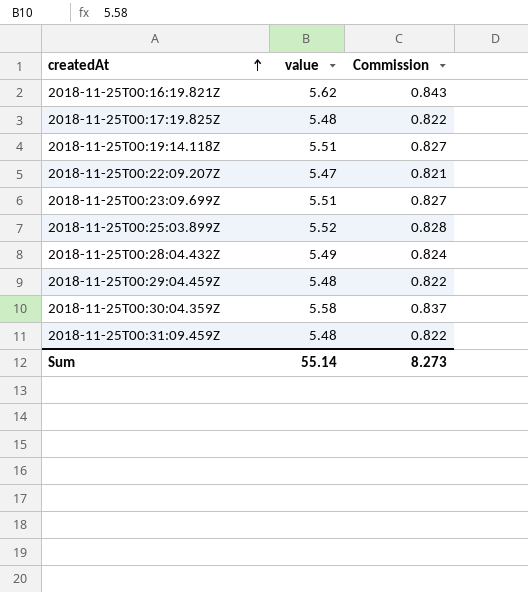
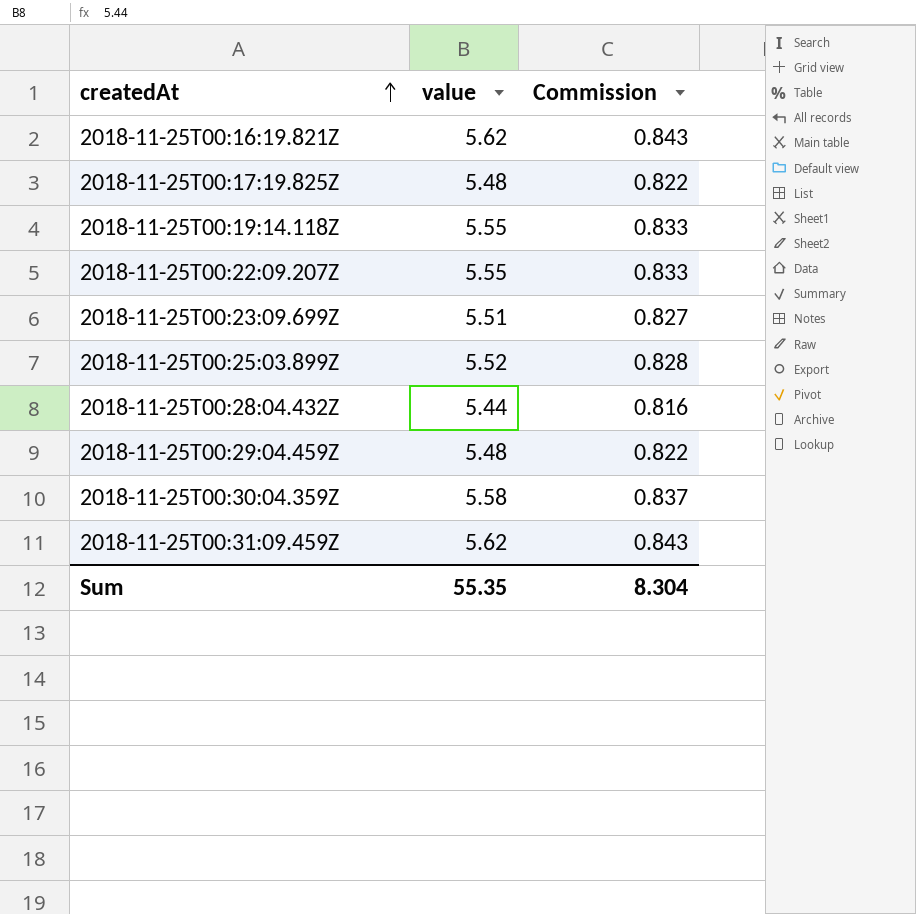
2018-11-25T00:19:14.118Z | value: 5.51 -> 5.55
2018-11-25T00:19:14.118Z | Commission: 0.827 -> 0.833
2018-11-25T00:22:09.207Z | value: 5.47 -> 5.55
2018-11-25T00:22:09.207Z | Commission: 0.821 -> 0.833
2018-11-25T00:28:04.432Z | value: 5.49 -> 5.44
2018-11-25T00:28:04.432Z | Commission: 0.824 -> 0.816
2018-11-25T00:31:09.459Z | value: 5.48 -> 5.62
2018-11-25T00:31:09.459Z | Commission: 0.822 -> 0.843
Sum | value: 55.14 -> 55.35
Sum | Commission: 8.273 -> 8.304

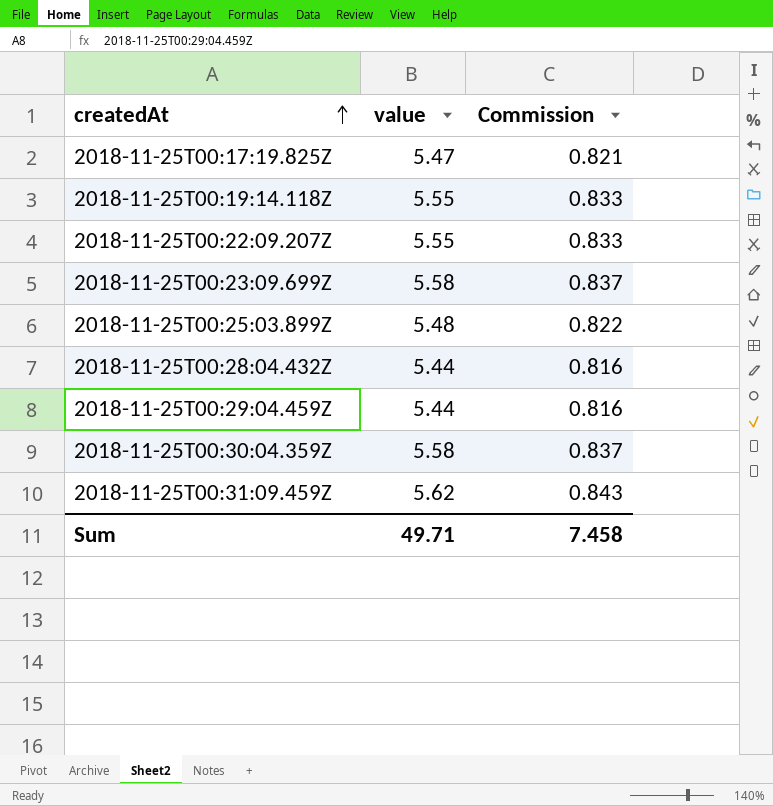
row 2018-11-25T00:16:19.821Z: 5.62 | 0.843 -> none
2018-11-25T00:17:19.825Z | value: 5.48 -> 5.47
2018-11-25T00:17:19.825Z | Commission: 0.822 -> 0.821
2018-11-25T00:23:09.699Z | value: 5.51 -> 5.58
2018-11-25T00:23:09.699Z | Commission: 0.827 -> 0.837
2018-11-25T00:25:03.899Z | value: 5.52 -> 5.48
2018-11-25T00:25:03.899Z | Commission: 0.828 -> 0.822
2018-11-25T00:29:04.459Z | value: 5.48 -> 5.44
2018-11-25T00:29:04.459Z | Commission: 0.822 -> 0.816
Sum | value: 55.35 -> 49.71
Sum | Commission: 8.304 -> 7.458

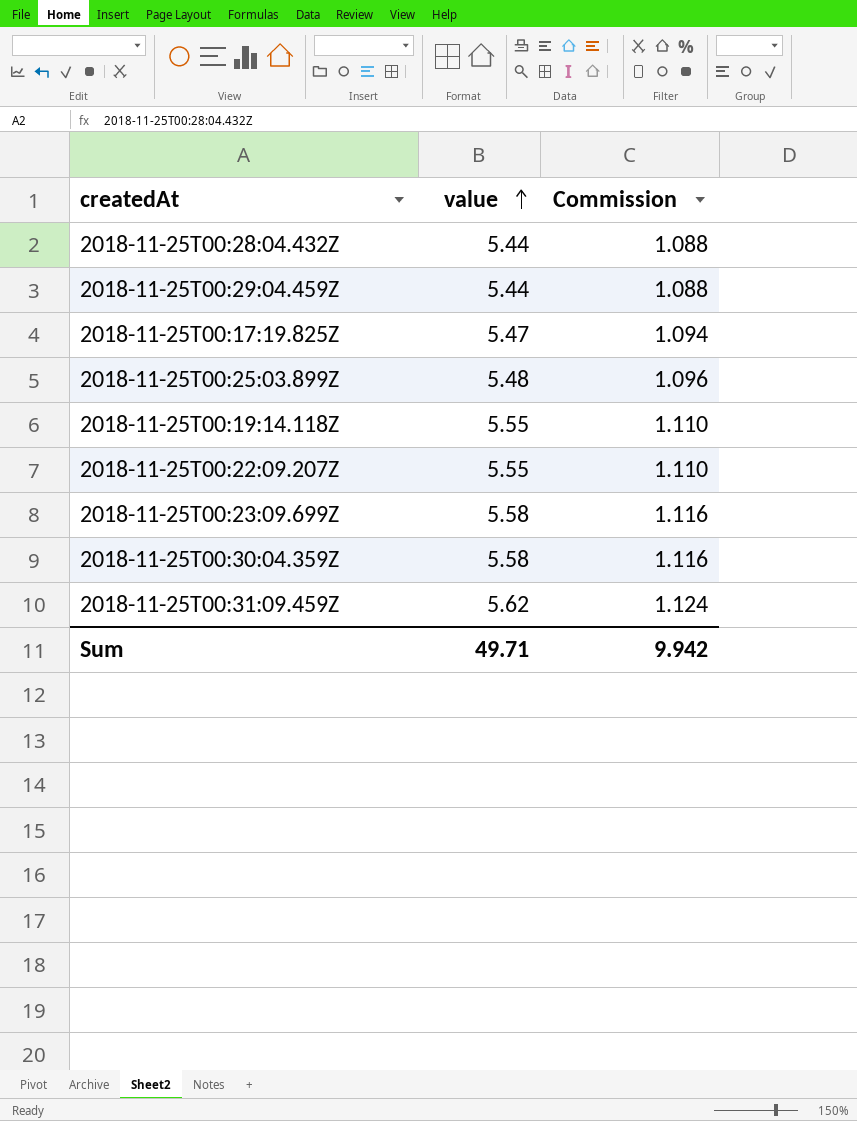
row order: createdAt ascending -> value ascending
column Commission | formula: [value] * 0.15 -> [value] * 0.2
Sum | Commission: 7.458 -> 9.942

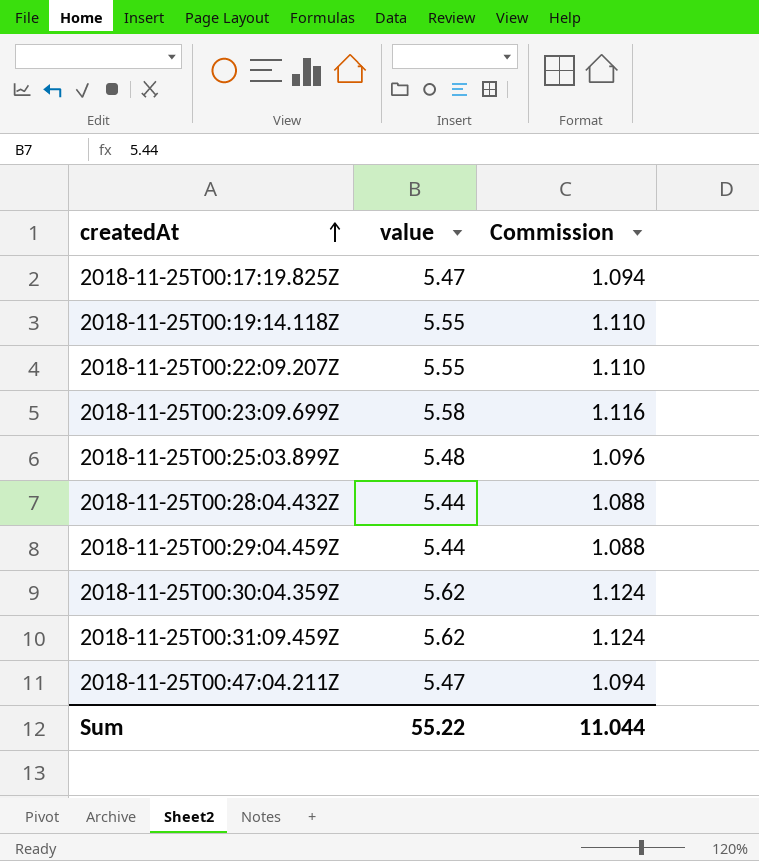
row order: value ascending -> createdAt ascending
2018-11-25T00:30:04.359Z | value: 5.58 -> 5.62
2018-11-25T00:30:04.359Z | Commission: 1.116 -> 1.124
row 2018-11-25T00:47:04.211Z: none -> 5.47 | 1.094
Sum | value: 49.71 -> 55.22
Sum | Commission: 9.942 -> 11.044

